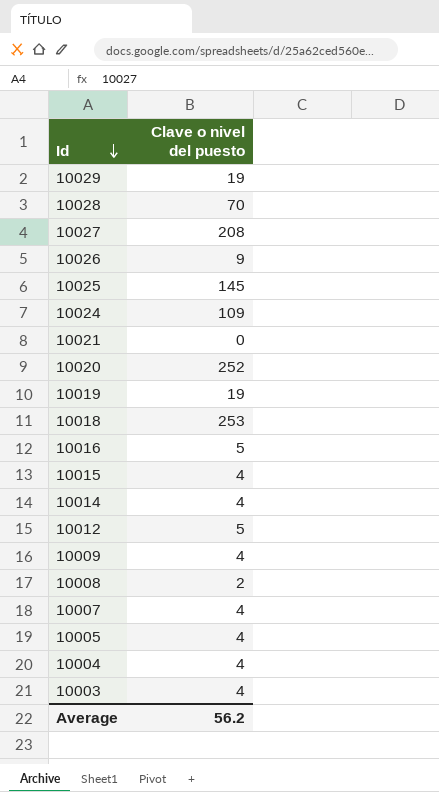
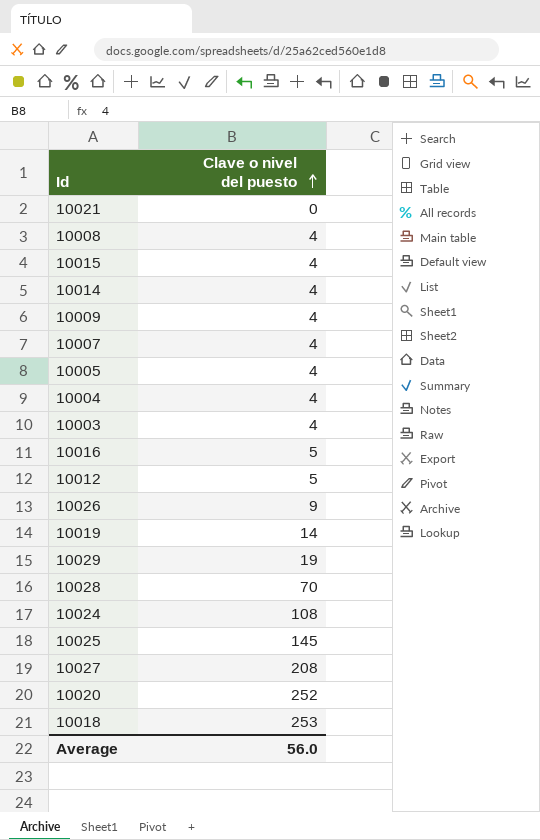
row order: Id descending -> Clave o nivel del puesto ascending
10008 | Clave o nivel del puesto: 2 -> 4
10019 | Clave o nivel del puesto: 19 -> 14
10024 | Clave o nivel del puesto: 109 -> 108
Average | Clave o nivel del puesto: 56.2 -> 56.0

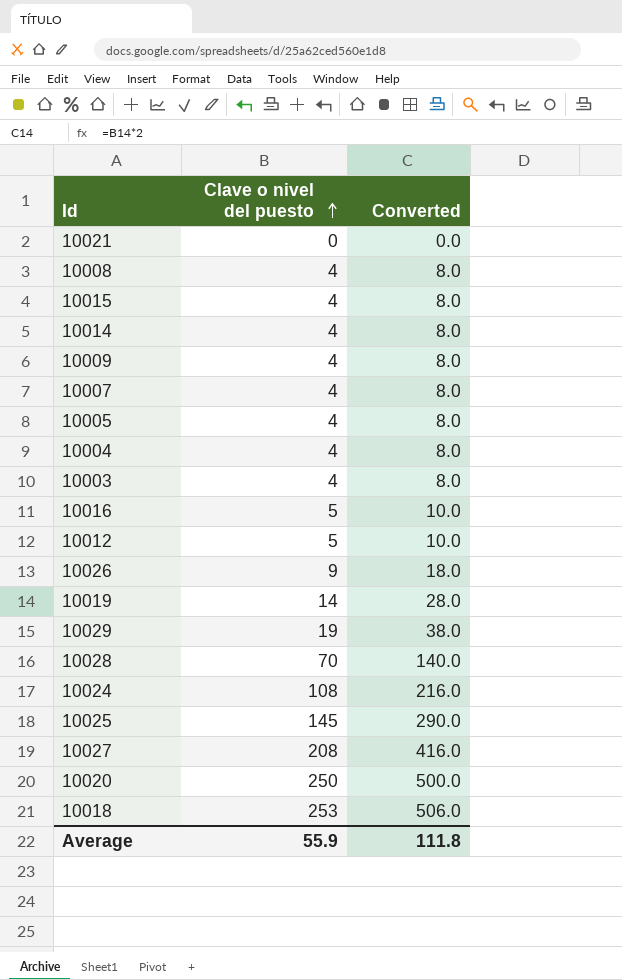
column Converted | formula: none -> [Clave o nivel del puesto] * 2
10020 | Clave o nivel del puesto: 252 -> 250
Average | Clave o nivel del puesto: 56.0 -> 55.9

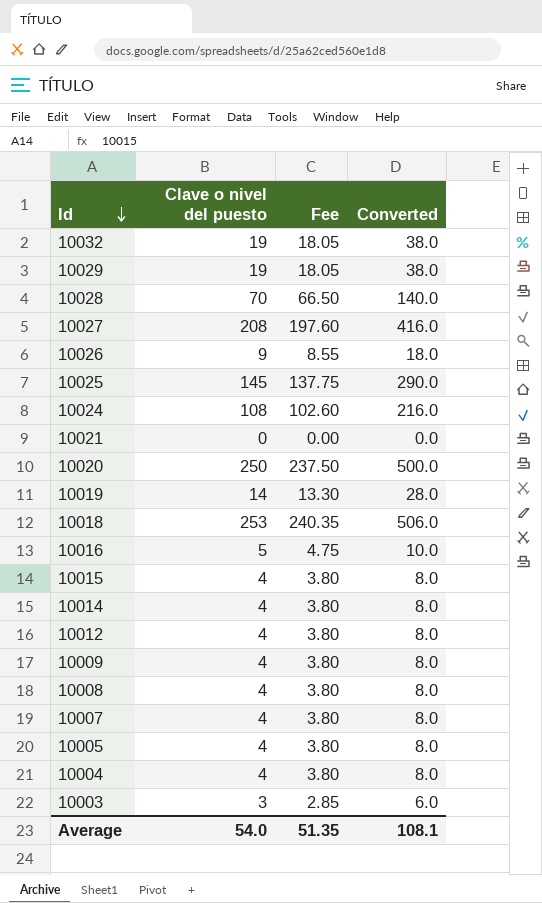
row order: Clave o nivel del puesto ascending -> Id descending
column Fee | formula: none -> [Clave o nivel del puesto] * 0.95
row 10032: none -> 19 | 18.05 | 38.0
10012 | Clave o nivel del puesto: 5 -> 4
10012 | Converted: 10.0 -> 8.0
10003 | Clave o nivel del puesto: 4 -> 3
10003 | Converted: 8.0 -> 6.0
Average | Clave o nivel del puesto: 55.9 -> 54.0
Average | Converted: 111.8 -> 108.1

